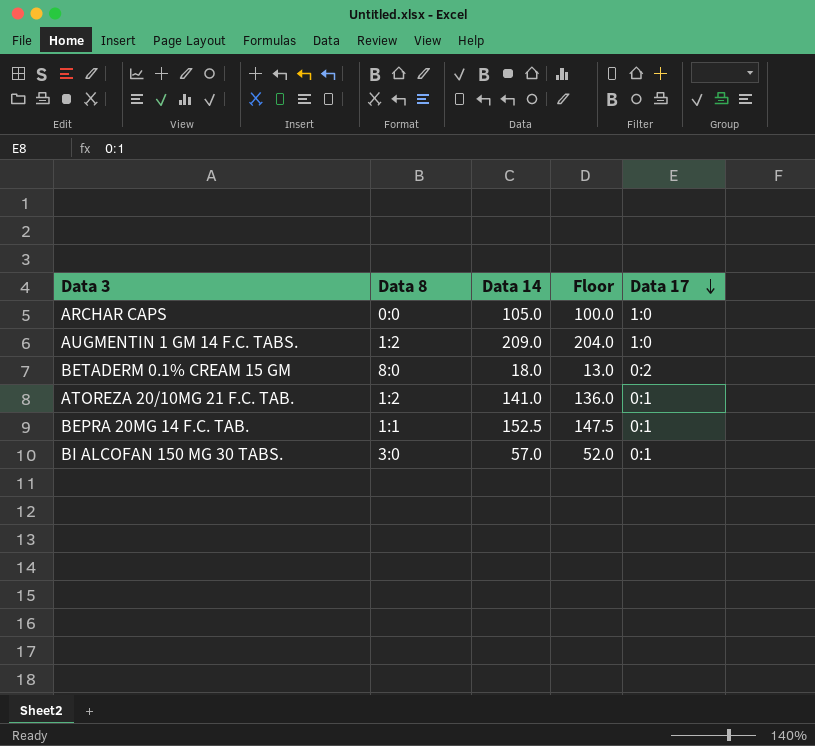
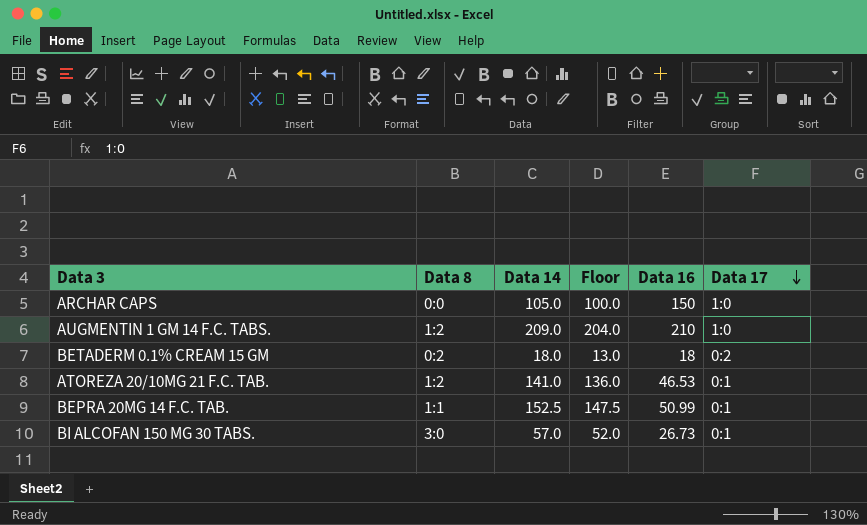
column Data 16 | position: none -> 5
BETADERM 0.1% CREAM 15 GM | Data 8: 8:0 -> 0:2

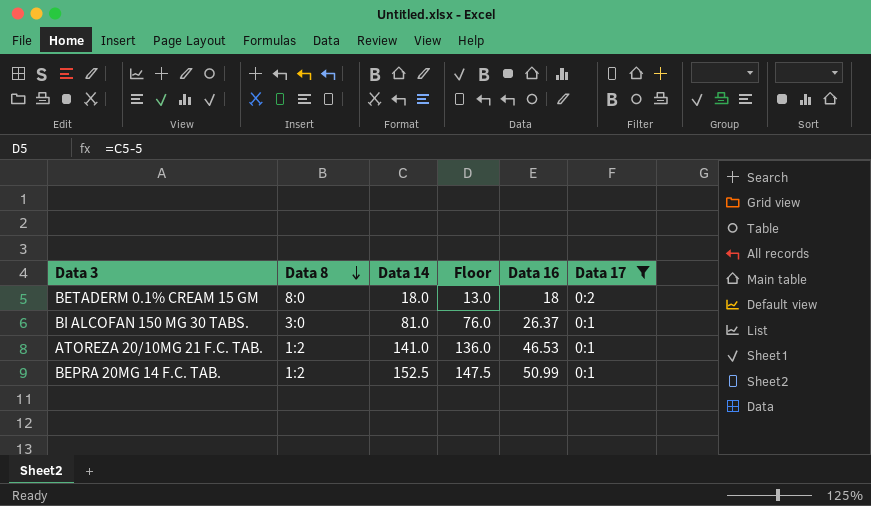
filter: none -> Data 17 != 1:0
row order: Data 17 descending -> Data 8 descending
BETADERM 0.1% CREAM 15 GM | Data 8: 0:2 -> 8:0
BI ALCOFAN 150 MG 30 TABS. | Data 14: 57.0 -> 81.0
BI ALCOFAN 150 MG 30 TABS. | Floor: 52.0 -> 76.0
BI ALCOFAN 150 MG 30 TABS. | Data 16: 26.73 -> 26.37
BEPRA 20MG 14 F.C. TAB. | Data 8: 1:1 -> 1:2

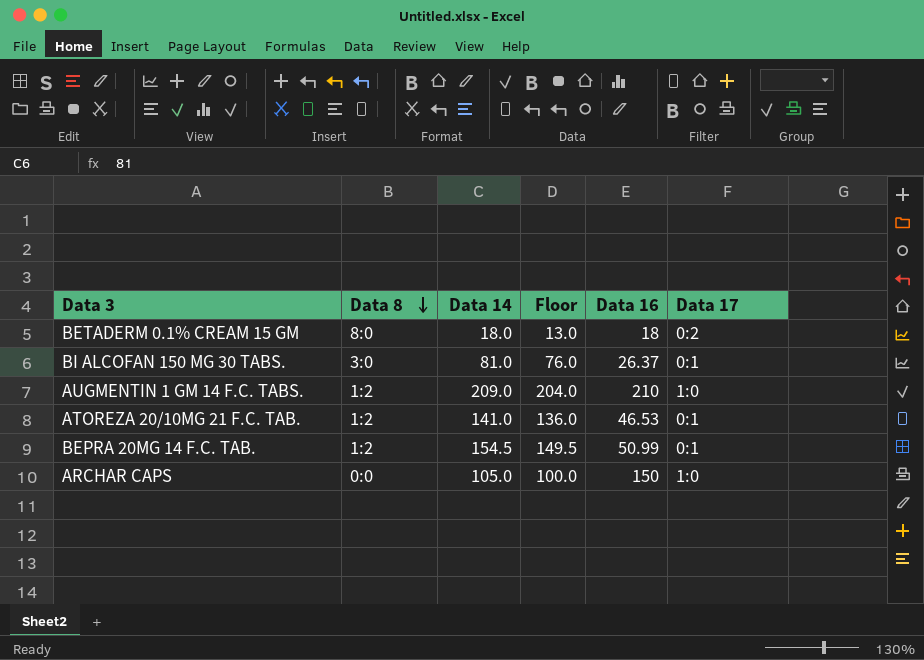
filter: Data 17 != 1:0 -> none
BEPRA 20MG 14 F.C. TAB. | Data 14: 152.5 -> 154.5
BEPRA 20MG 14 F.C. TAB. | Floor: 147.5 -> 149.5

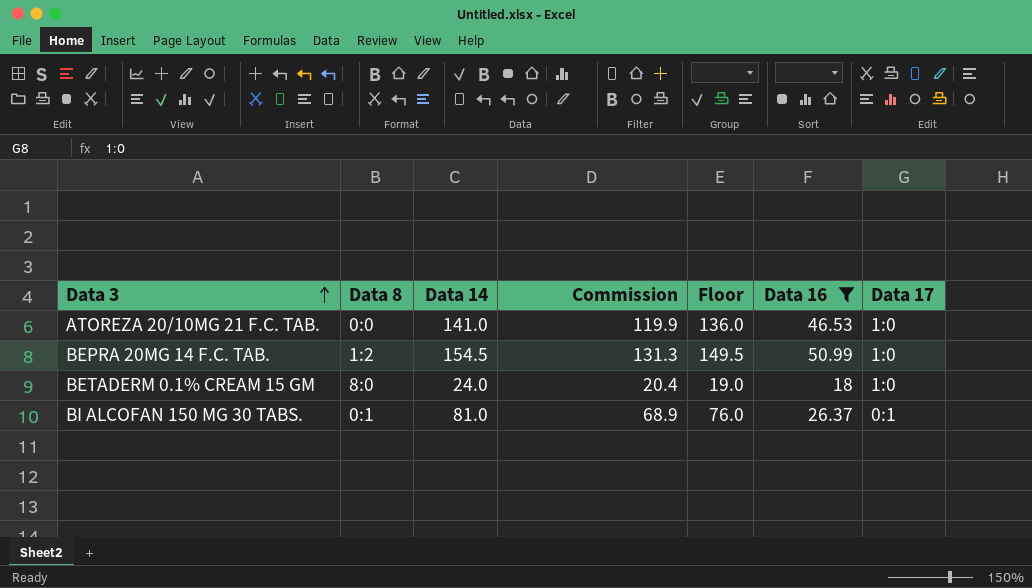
filter: none -> Data 16 <= 50.99
row order: Data 8 descending -> Data 3 ascending
column Commission | formula: none -> [Data 14] * 0.85
ATOREZA 20/10MG 21 F.C. TAB. | Data 8: 1:2 -> 0:0
ATOREZA 20/10MG 21 F.C. TAB. | Data 17: 0:1 -> 1:0
BEPRA 20MG 14 F.C. TAB. | Data 17: 0:1 -> 1:0
BETADERM 0.1% CREAM 15 GM | Data 14: 18.0 -> 24.0
BETADERM 0.1% CREAM 15 GM | Floor: 13.0 -> 19.0
BETADERM 0.1% CREAM 15 GM | Data 17: 0:2 -> 1:0
BI ALCOFAN 150 MG 30 TABS. | Data 8: 3:0 -> 0:1

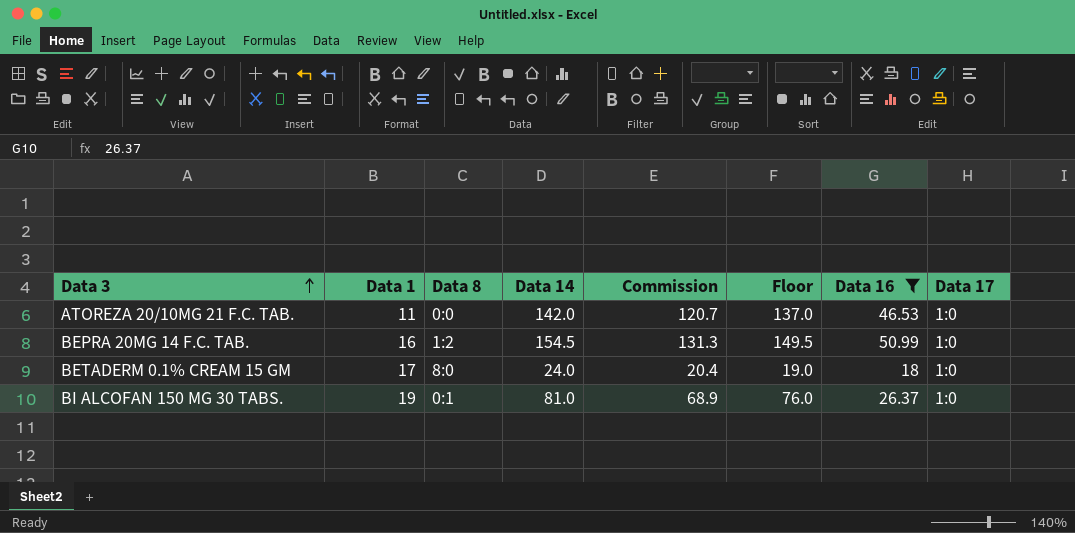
column Data 1 | position: none -> 2
ATOREZA 20/10MG 21 F.C. TAB. | Data 14: 141.0 -> 142.0
ATOREZA 20/10MG 21 F.C. TAB. | Commission: 119.9 -> 120.7
ATOREZA 20/10MG 21 F.C. TAB. | Floor: 136.0 -> 137.0
BI ALCOFAN 150 MG 30 TABS. | Data 17: 0:1 -> 1:0

